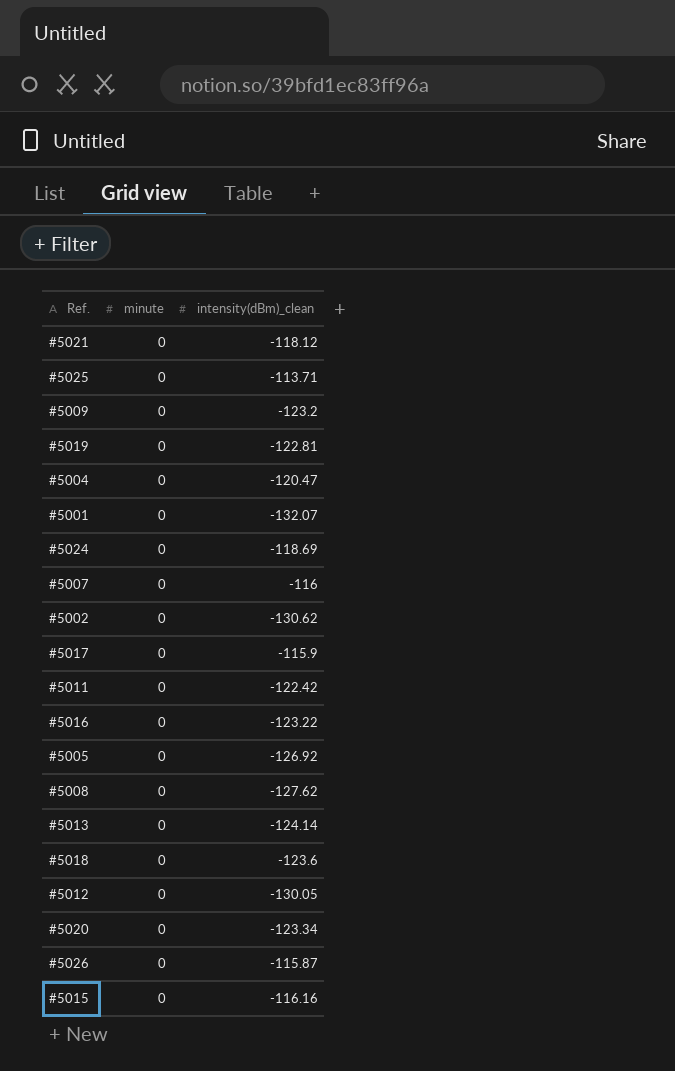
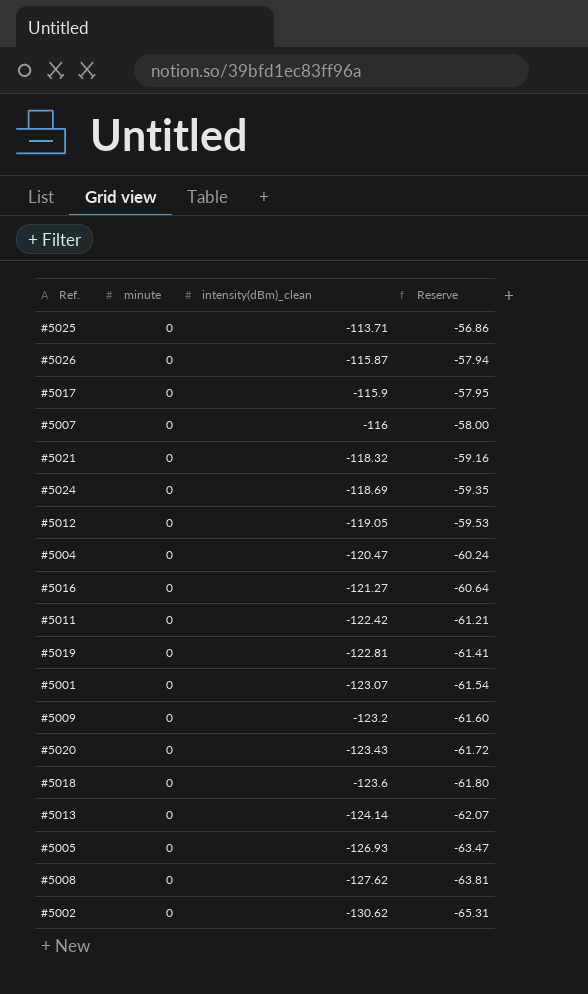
row order: none -> intensity(dBm)_clean descending
column Reserve | formula: none -> [intensity(dBm)_clean] * 0.5
row #5015: 0 | -116.16 -> none
#5021 | intensity(dBm)_clean: -118.12 -> -118.32
#5012 | intensity(dBm)_clean: -130.05 -> -119.05
#5016 | intensity(dBm)_clean: -123.22 -> -121.27
#5001 | intensity(dBm)_clean: -132.07 -> -123.07
#5020 | intensity(dBm)_clean: -123.34 -> -123.43
#5005 | intensity(dBm)_clean: -126.92 -> -126.93

